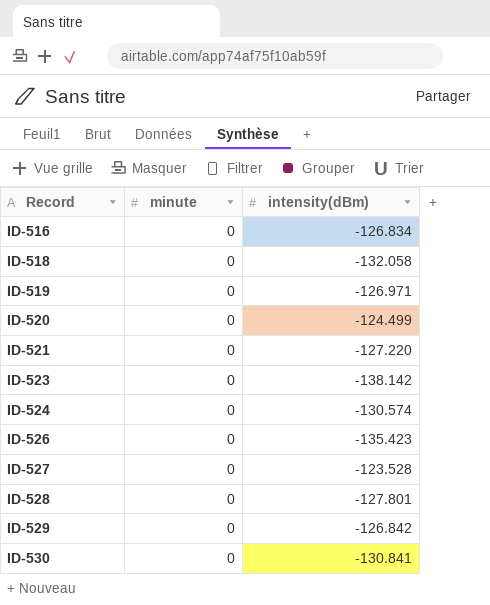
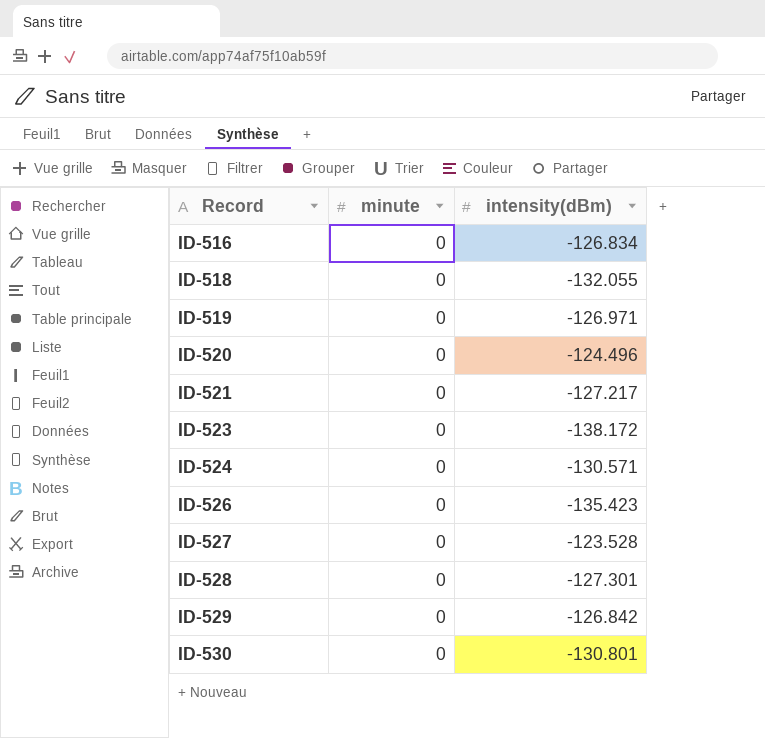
ID-518 | intensity(dBm): -132.058 -> -132.055
ID-520 | intensity(dBm): -124.499 -> -124.496
ID-521 | intensity(dBm): -127.220 -> -127.217
ID-523 | intensity(dBm): -138.142 -> -138.172
ID-524 | intensity(dBm): -130.574 -> -130.571
ID-528 | intensity(dBm): -127.801 -> -127.301
ID-530 | intensity(dBm): -130.841 -> -130.801

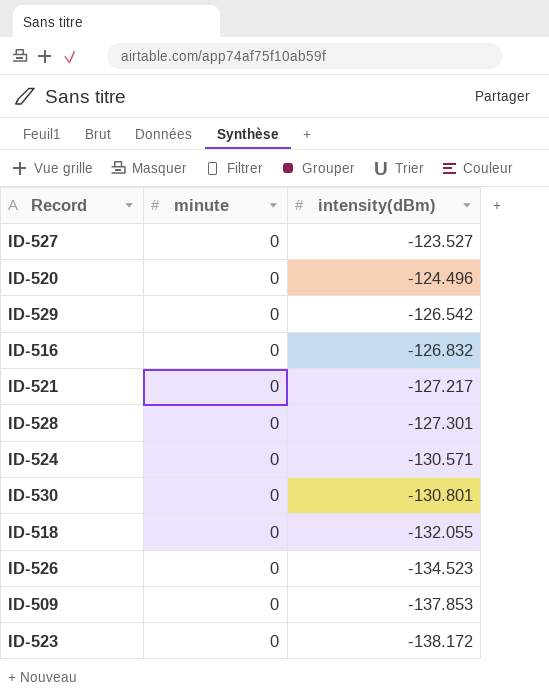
row order: Record ascending -> intensity(dBm) descending
row ID-519: 0 | -126.971 -> none
ID-527 | intensity(dBm): -123.528 -> -123.527
ID-529 | intensity(dBm): -126.842 -> -126.542
ID-516 | intensity(dBm): -126.834 -> -126.832
ID-526 | intensity(dBm): -135.423 -> -134.523
row ID-509: none -> 0 | -137.853

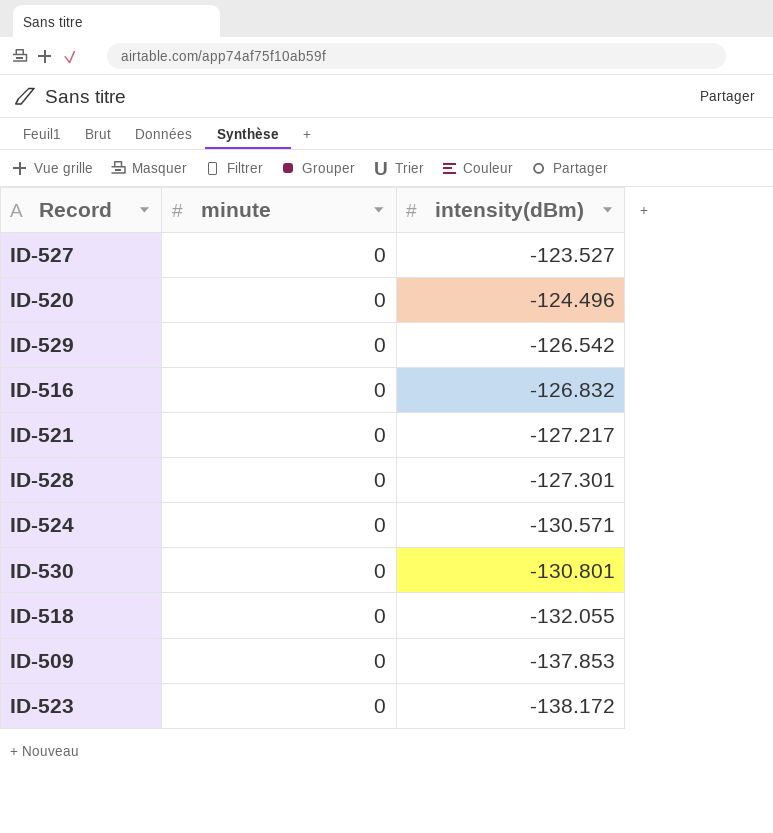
row ID-526: 0 | -134.523 -> none

